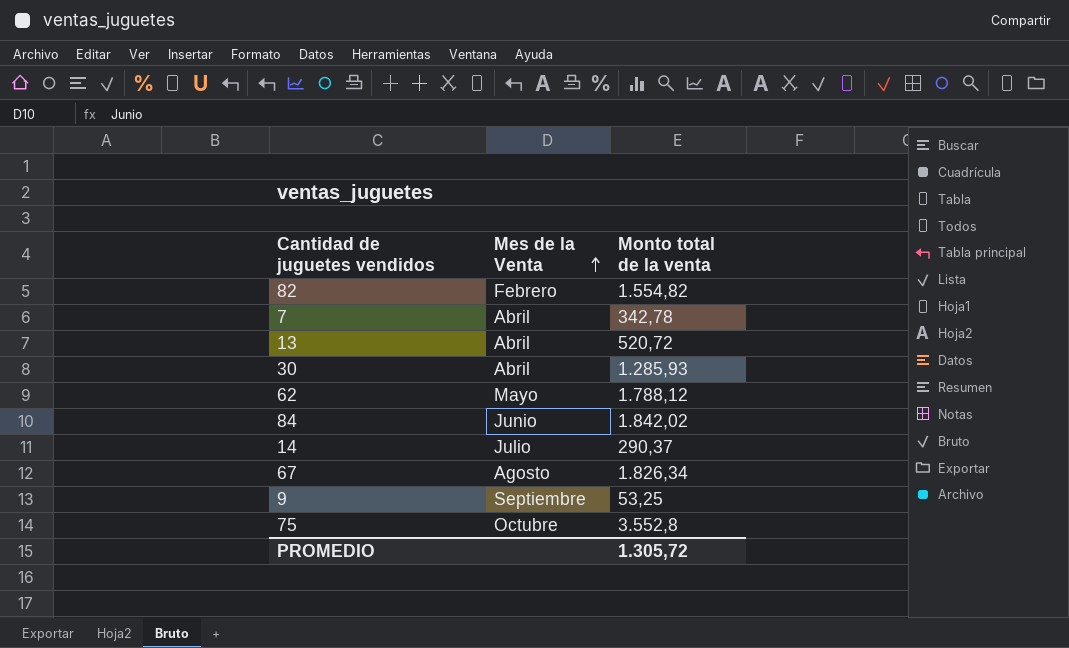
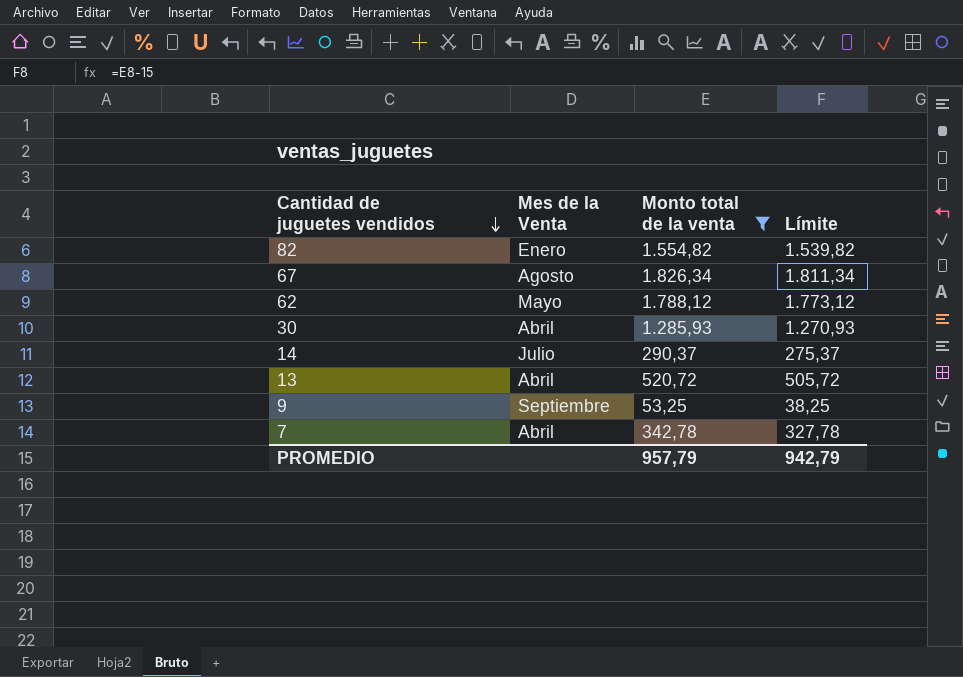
filter: none -> Monto total de la venta <= 1.826,34
row order: Mes de la Venta ascending -> Cantidad de juguetes vendidos descending
column Límite | formula: none -> [Monto total de la venta] - 15
82 | Mes de la Venta: Febrero -> Enero
PROMEDIO | Monto total de la venta: 1.305,72 -> 957,79

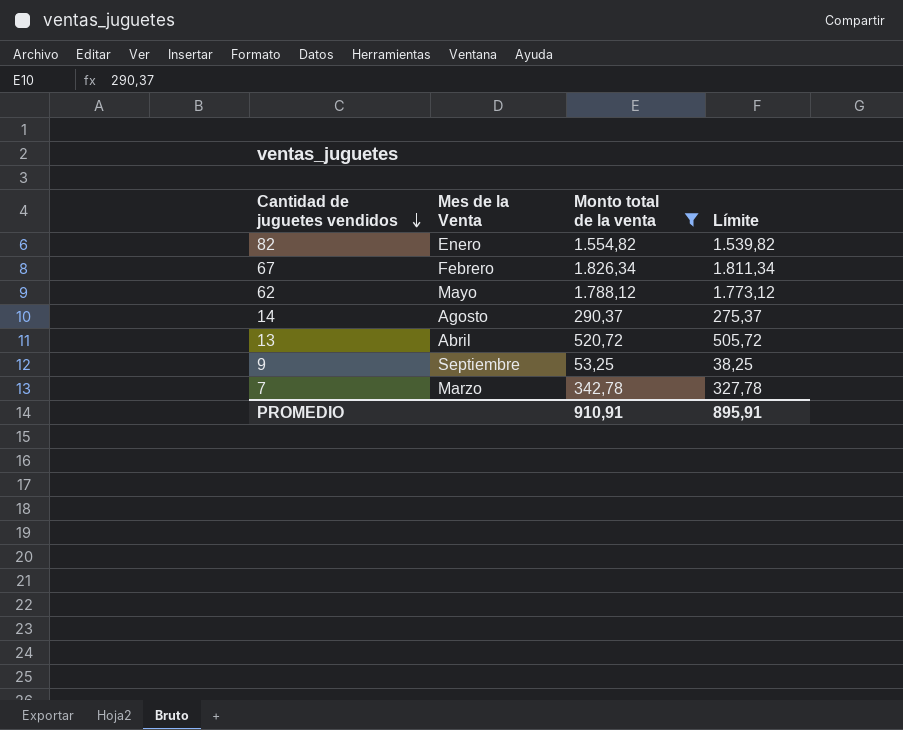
row 30: Abril | 1.285,93 | 1.270,93 -> none
67 | Mes de la Venta: Agosto -> Febrero
14 | Mes de la Venta: Julio -> Agosto
7 | Mes de la Venta: Abril -> Marzo
PROMEDIO | Monto total de la venta: 957,79 -> 910,91
PROMEDIO | Límite: 942,79 -> 895,91

